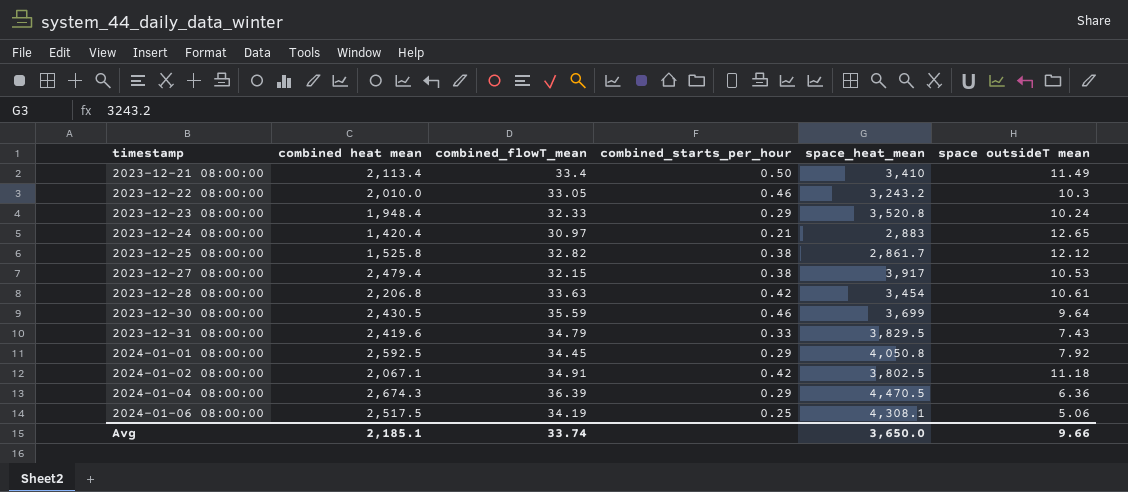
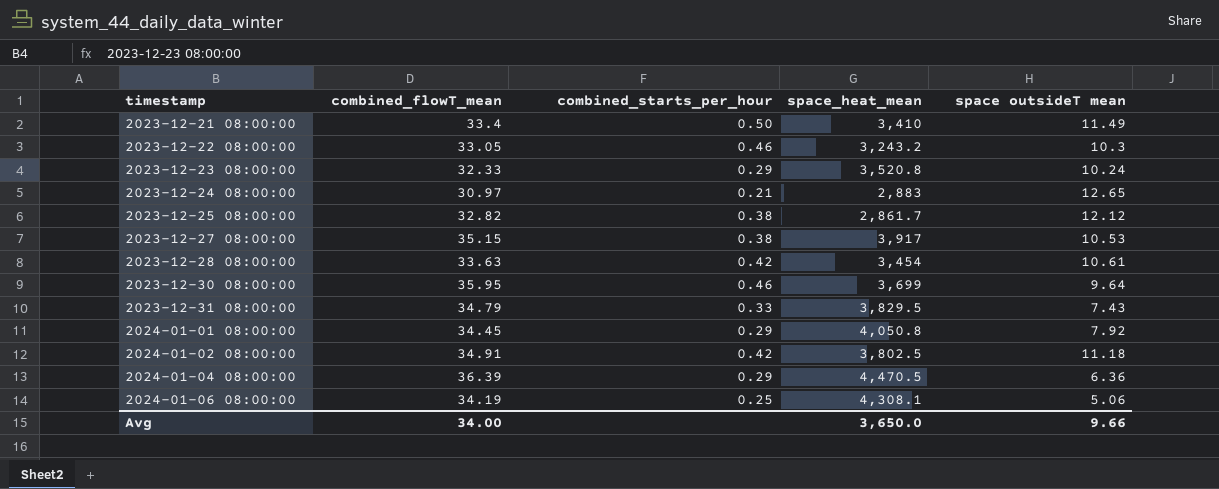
column combined heat mean | position: 2 -> none
2023-12-27 08:00:00 | combined_flowT_mean: 32.15 -> 35.15
2023-12-30 08:00:00 | combined_flowT_mean: 35.59 -> 35.95
Avg | combined_flowT_mean: 33.74 -> 34.00

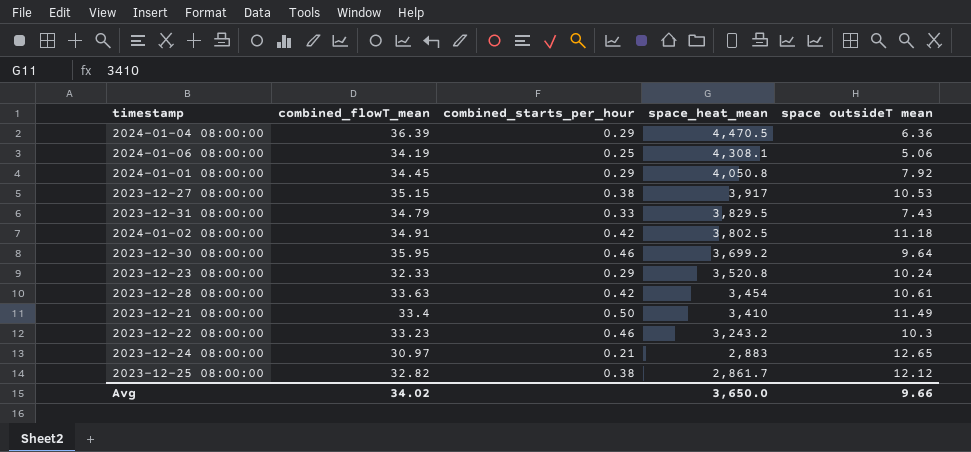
row order: timestamp ascending -> space_heat_mean descending
2023-12-30 08:00:00 | space_heat_mean: 3,699 -> 3,699.2
2023-12-22 08:00:00 | combined_flowT_mean: 33.05 -> 33.23
Avg | combined_flowT_mean: 34.00 -> 34.02

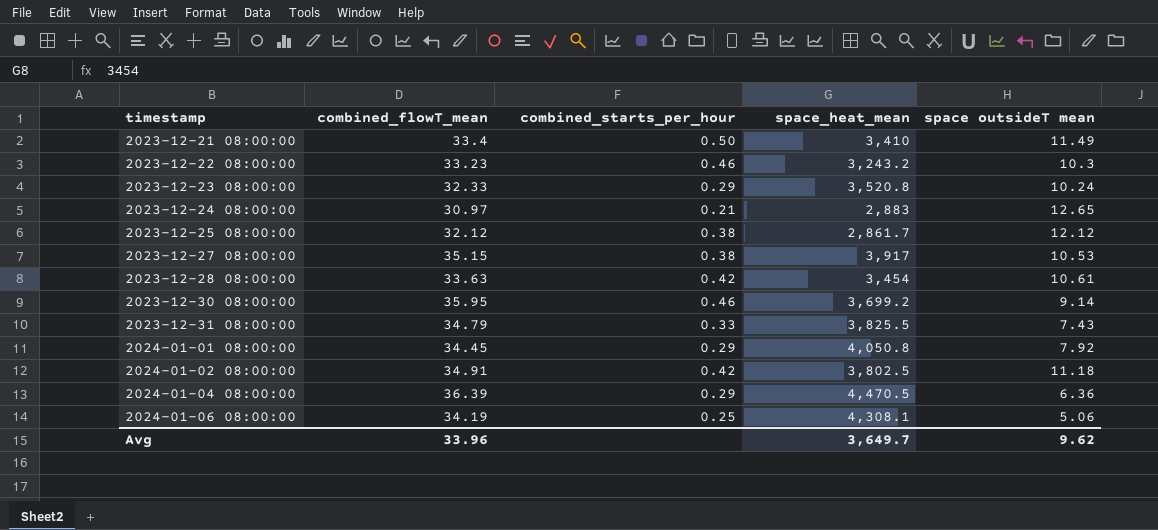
row order: space_heat_mean descending -> timestamp ascending
2023-12-25 08:00:00 | combined_flowT_mean: 32.82 -> 32.12
2023-12-30 08:00:00 | space outsideT mean: 9.64 -> 9.14
2023-12-31 08:00:00 | space_heat_mean: 3,829.5 -> 3,825.5
Avg | combined_flowT_mean: 34.02 -> 33.96
Avg | space_heat_mean: 3,650.0 -> 3,649.7
Avg | space outsideT mean: 9.66 -> 9.62

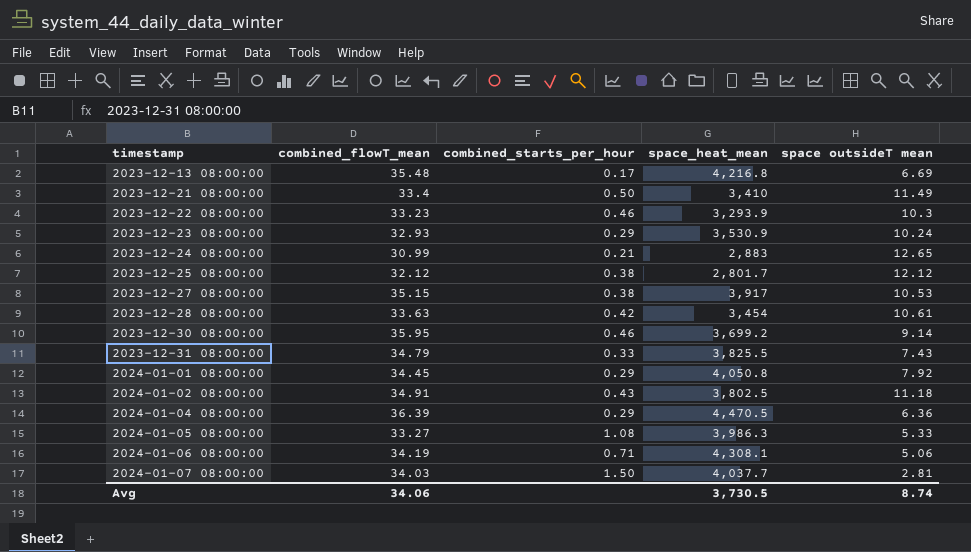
row 2023-12-13 08:00:00: none -> 35.48 | 0.17 | 4,216.8 | 6.69
2023-12-22 08:00:00 | space_heat_mean: 3,243.2 -> 3,293.9
2023-12-23 08:00:00 | combined_flowT_mean: 32.33 -> 32.93
2023-12-23 08:00:00 | space_heat_mean: 3,520.8 -> 3,530.9
2023-12-24 08:00:00 | combined_flowT_mean: 30.97 -> 30.99
2023-12-25 08:00:00 | space_heat_mean: 2,861.7 -> 2,801.7
2024-01-02 08:00:00 | combined_starts_per_hour: 0.42 -> 0.43
row 2024-01-05 08:00:00: none -> 33.27 | 1.08 | 3,986.3 | 5.33
2024-01-06 08:00:00 | combined_starts_per_hour: 0.25 -> 0.71
row 2024-01-07 08:00:00: none -> 34.03 | 1.50 | 4,037.7 | 2.81
Avg | combined_flowT_mean: 33.96 -> 34.06
Avg | space_heat_mean: 3,649.7 -> 3,730.5
Avg | space outsideT mean: 9.62 -> 8.74

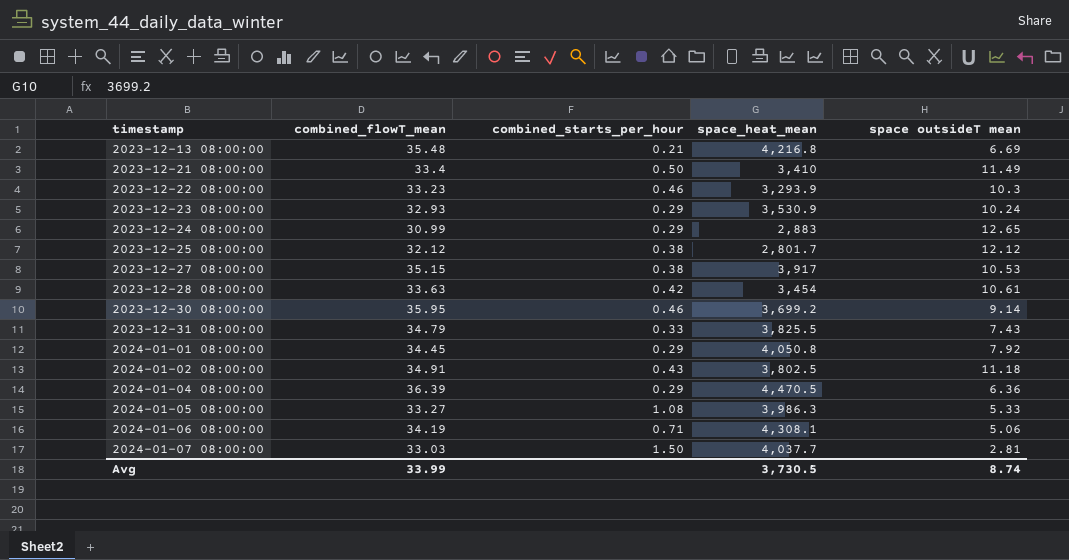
2023-12-13 08:00:00 | combined_starts_per_hour: 0.17 -> 0.21
2023-12-24 08:00:00 | combined_starts_per_hour: 0.21 -> 0.29
2024-01-07 08:00:00 | combined_flowT_mean: 34.03 -> 33.03
Avg | combined_flowT_mean: 34.06 -> 33.99

